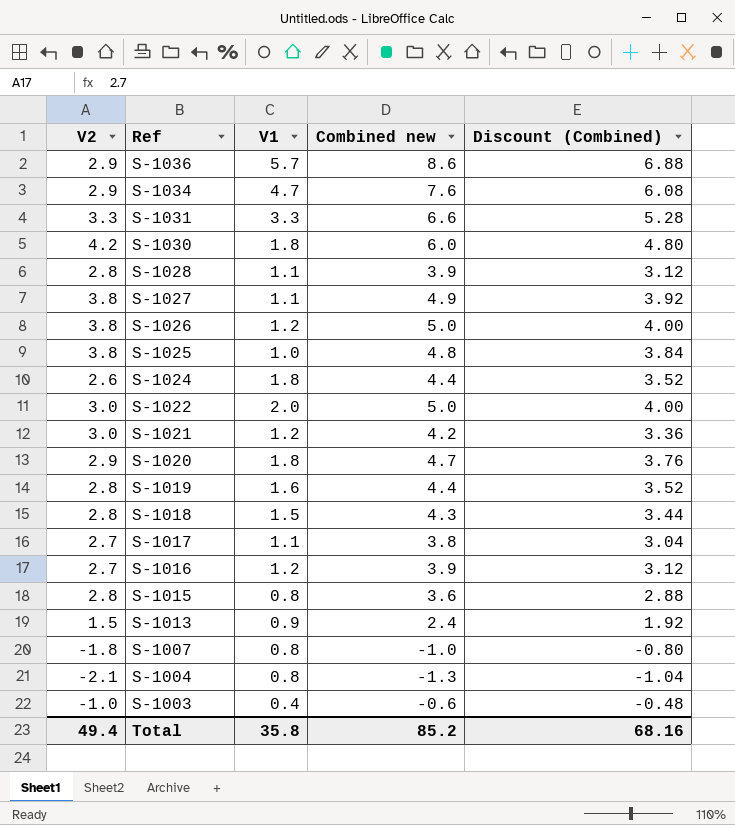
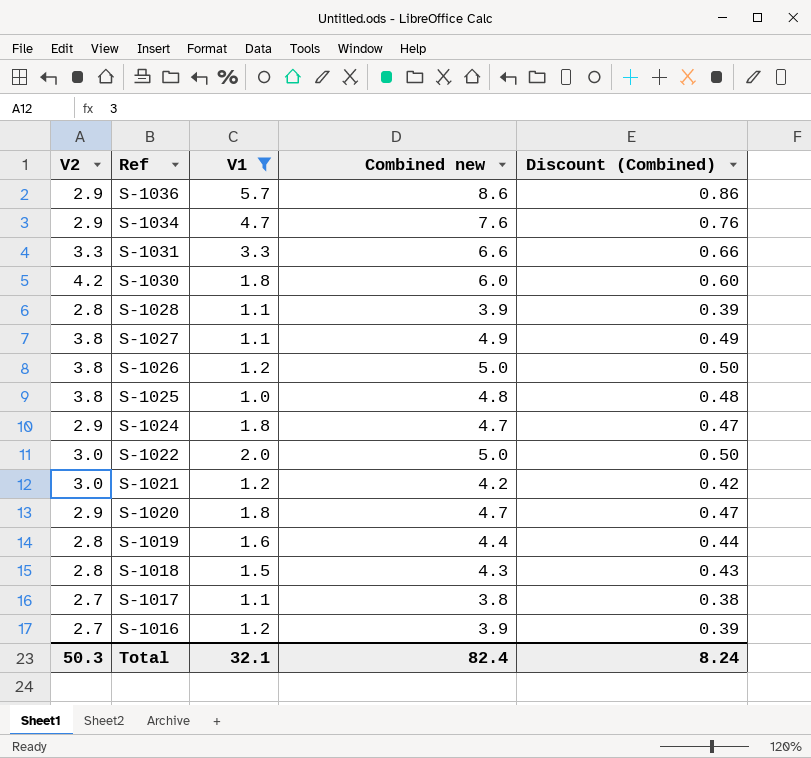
filter: none -> V1 >= 1.0
column Discount (Combined) | formula: [Combined new] * 0.8 -> [Combined new] * 0.1
S-1024 | V2: 2.6 -> 2.9
S-1024 | Combined new: 4.4 -> 4.7
Total | V2: 49.4 -> 50.3
Total | V1: 35.8 -> 32.1
Total | Combined new: 85.2 -> 82.4
Total | Discount (Combined): 68.16 -> 8.24

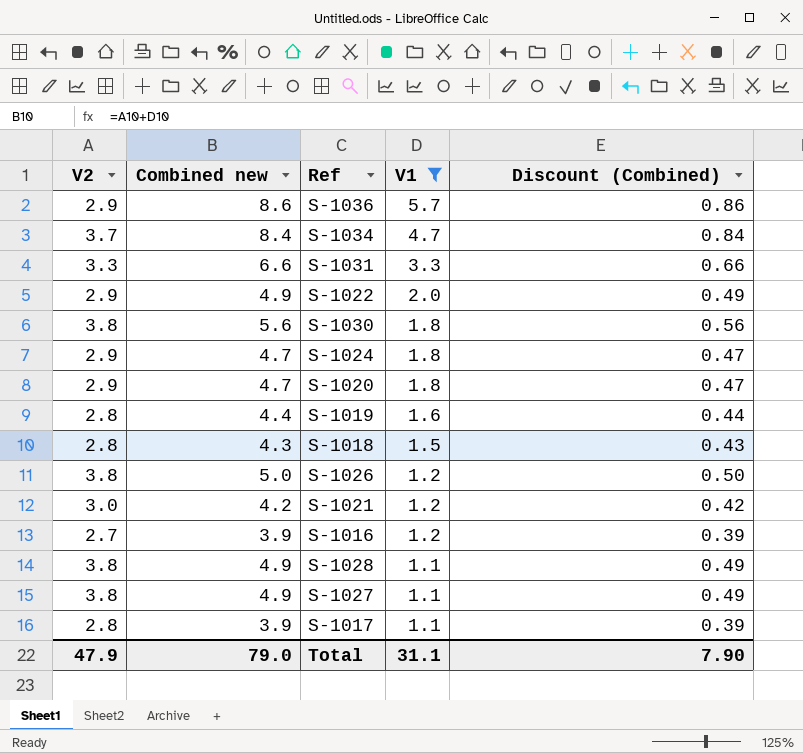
row order: Ref descending -> V1 descending
column Combined new | position: 4 -> 2
row S-1025: 3.8 | 1.0 | 4.8 | 0.48 -> none
S-1034 | V2: 2.9 -> 3.7
S-1034 | Combined new: 7.6 -> 8.4
S-1034 | Discount (Combined): 0.76 -> 0.84
S-1022 | V2: 3.0 -> 2.9
S-1022 | Combined new: 5.0 -> 4.9
S-1022 | Discount (Combined): 0.50 -> 0.49
S-1030 | V2: 4.2 -> 3.8
S-1030 | Combined new: 6.0 -> 5.6
S-1030 | Discount (Combined): 0.60 -> 0.56
S-1028 | V2: 2.8 -> 3.8
S-1028 | Combined new: 3.9 -> 4.9
S-1028 | Discount (Combined): 0.39 -> 0.49
S-1017 | V2: 2.7 -> 2.8
S-1017 | Combined new: 3.8 -> 3.9
S-1017 | Discount (Combined): 0.38 -> 0.39
Total | V2: 50.3 -> 47.9
Total | Combined new: 82.4 -> 79.0
Total | V1: 32.1 -> 31.1
Total | Discount (Combined): 8.24 -> 7.90

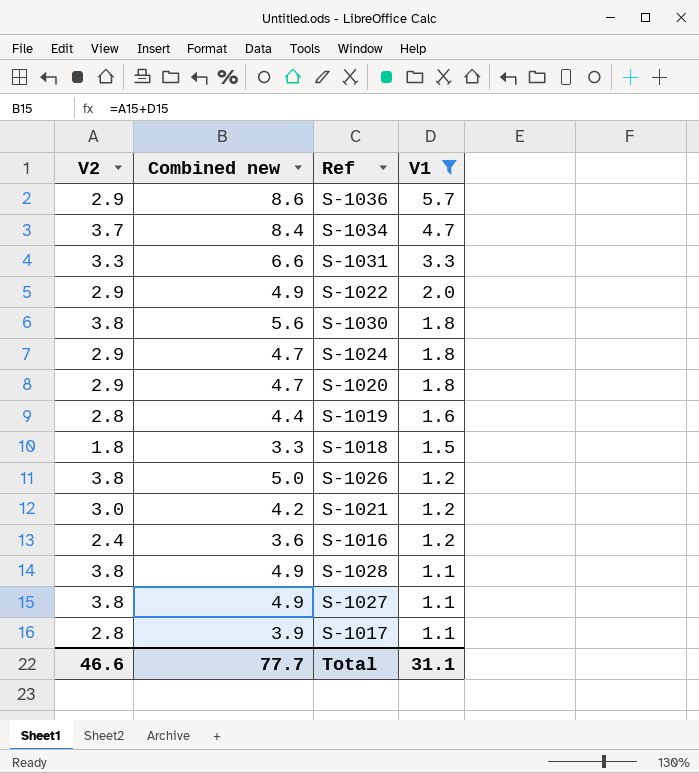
column Discount (Combined) | formula: [Combined new] * 0.1 -> none
S-1018 | V2: 2.8 -> 1.8
S-1018 | Combined new: 4.3 -> 3.3
S-1016 | V2: 2.7 -> 2.4
S-1016 | Combined new: 3.9 -> 3.6
Total | V2: 47.9 -> 46.6
Total | Combined new: 79.0 -> 77.7

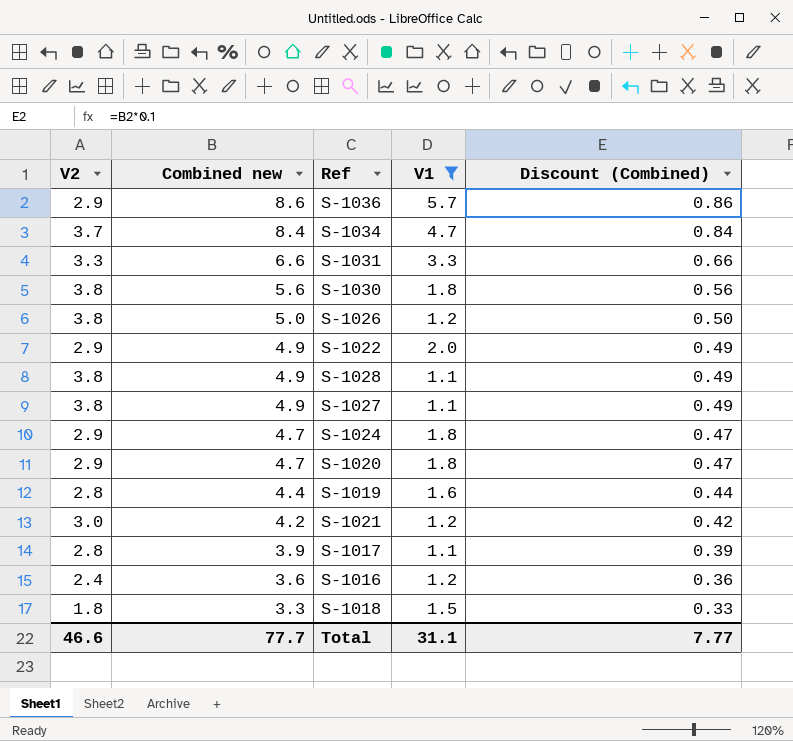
row order: V1 descending -> Combined new descending
column Discount (Combined) | formula: none -> [Combined new] * 0.1

